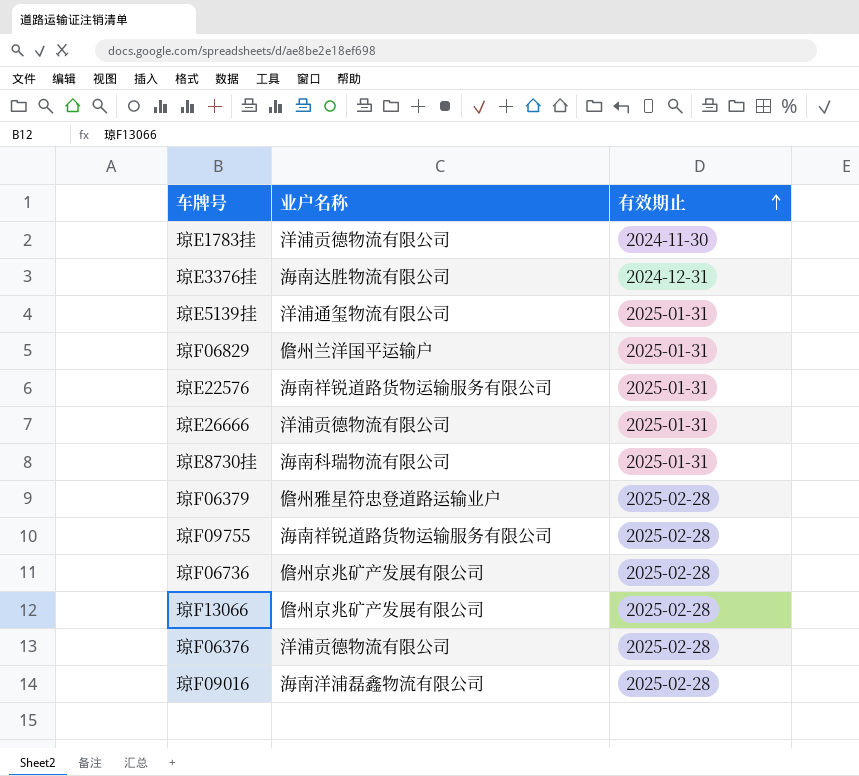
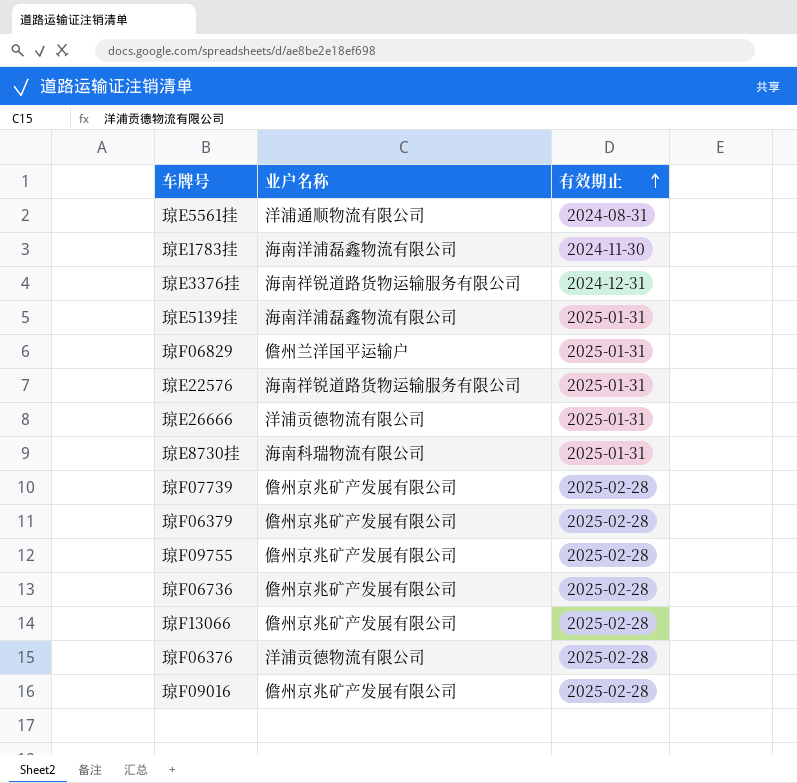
row 琼E5561挂: none -> 洋浦通顺物流有限公司 | 2024-08-31
琼E1783挂 | 业户名称: 洋浦贡德物流有限公司 -> 海南洋浦磊鑫物流有限公司
琼E3376挂 | 业户名称: 海南达胜物流有限公司 -> 海南祥锐道路货物运输服务有限公司
琼E5139挂 | 业户名称: 洋浦通玺物流有限公司 -> 海南洋浦磊鑫物流有限公司
row 琼F07739: none -> 儋州京兆矿产发展有限公司 | 2025-02-28
琼F06379 | 业户名称: 儋州雅星符忠登道路运输业户 -> 儋州京兆矿产发展有限公司
琼F09755 | 业户名称: 海南祥锐道路货物运输服务有限公司 -> 儋州京兆矿产发展有限公司
琼F09016 | 业户名称: 海南洋浦磊鑫物流有限公司 -> 儋州京兆矿产发展有限公司

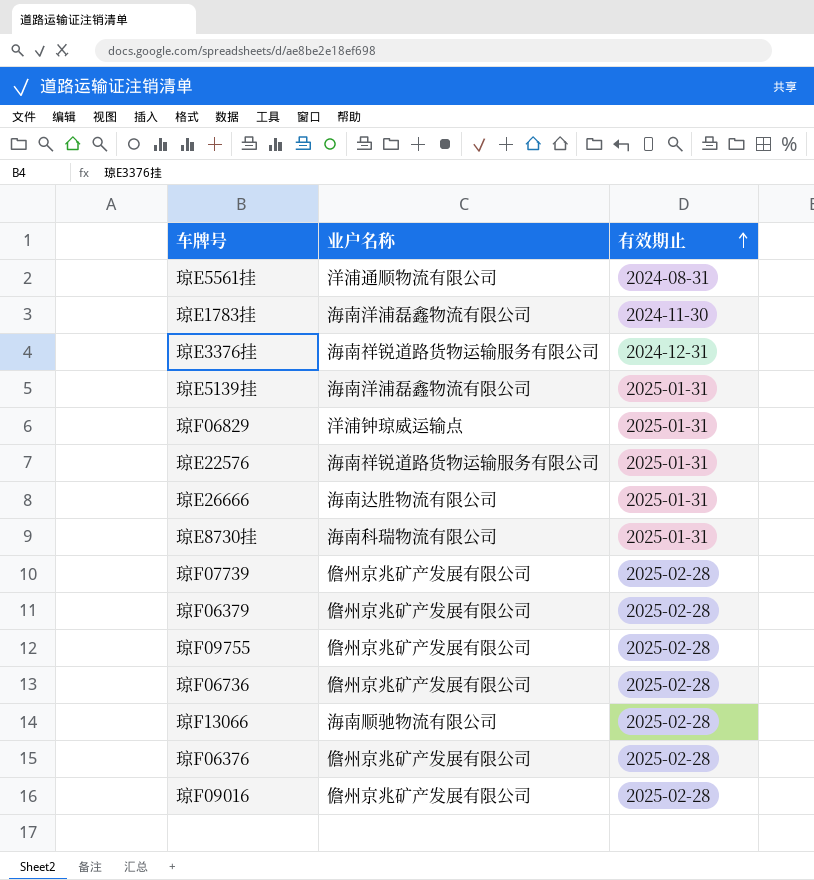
琼F06829 | 业户名称: 儋州兰洋国平运输户 -> 洋浦钟琼威运输点
琼E26666 | 业户名称: 洋浦贡德物流有限公司 -> 海南达胜物流有限公司
琼F13066 | 业户名称: 儋州京兆矿产发展有限公司 -> 海南顺驰物流有限公司
琼F06376 | 业户名称: 洋浦贡德物流有限公司 -> 儋州京兆矿产发展有限公司

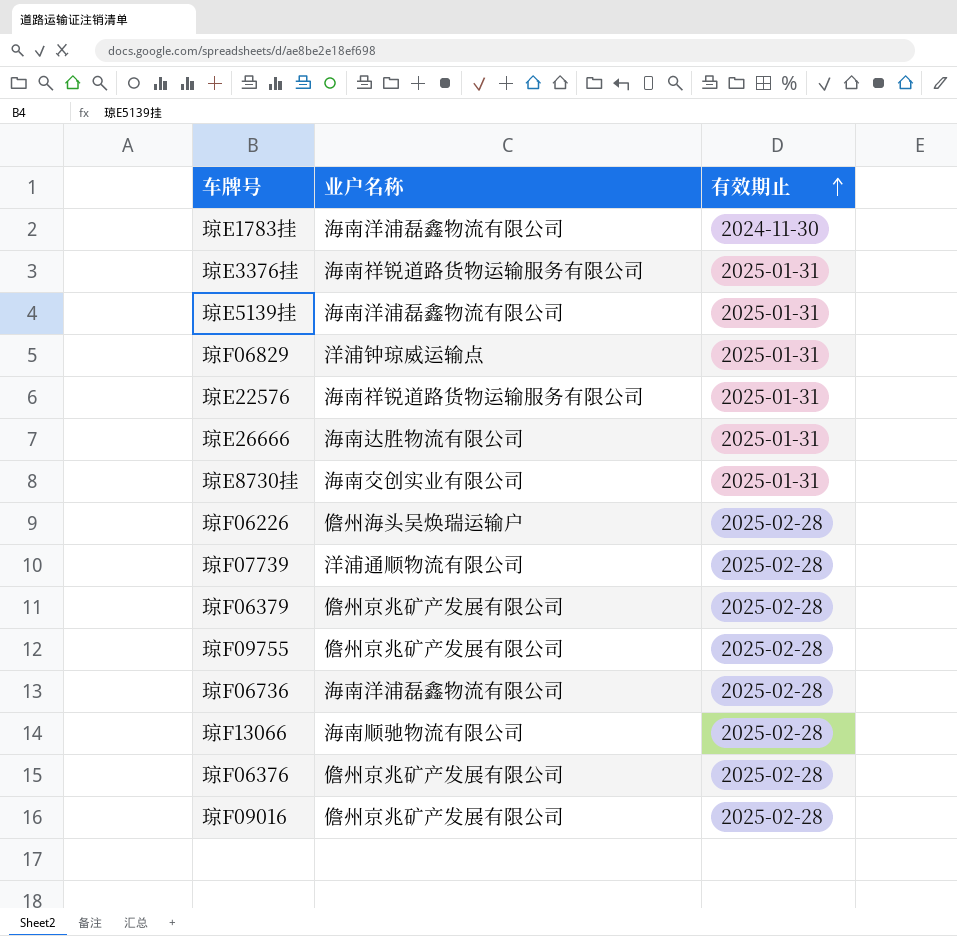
row 琼E5561挂: 洋浦通顺物流有限公司 | 2024-08-31 -> none
琼E3376挂 | 有效期止: 2024-12-31 -> 2025-01-31
琼E8730挂 | 业户名称: 海南科瑞物流有限公司 -> 海南交创实业有限公司
row 琼F06226: none -> 儋州海头吴焕瑞运输户 | 2025-02-28
琼F07739 | 业户名称: 儋州京兆矿产发展有限公司 -> 洋浦通顺物流有限公司
琼F06736 | 业户名称: 儋州京兆矿产发展有限公司 -> 海南洋浦磊鑫物流有限公司

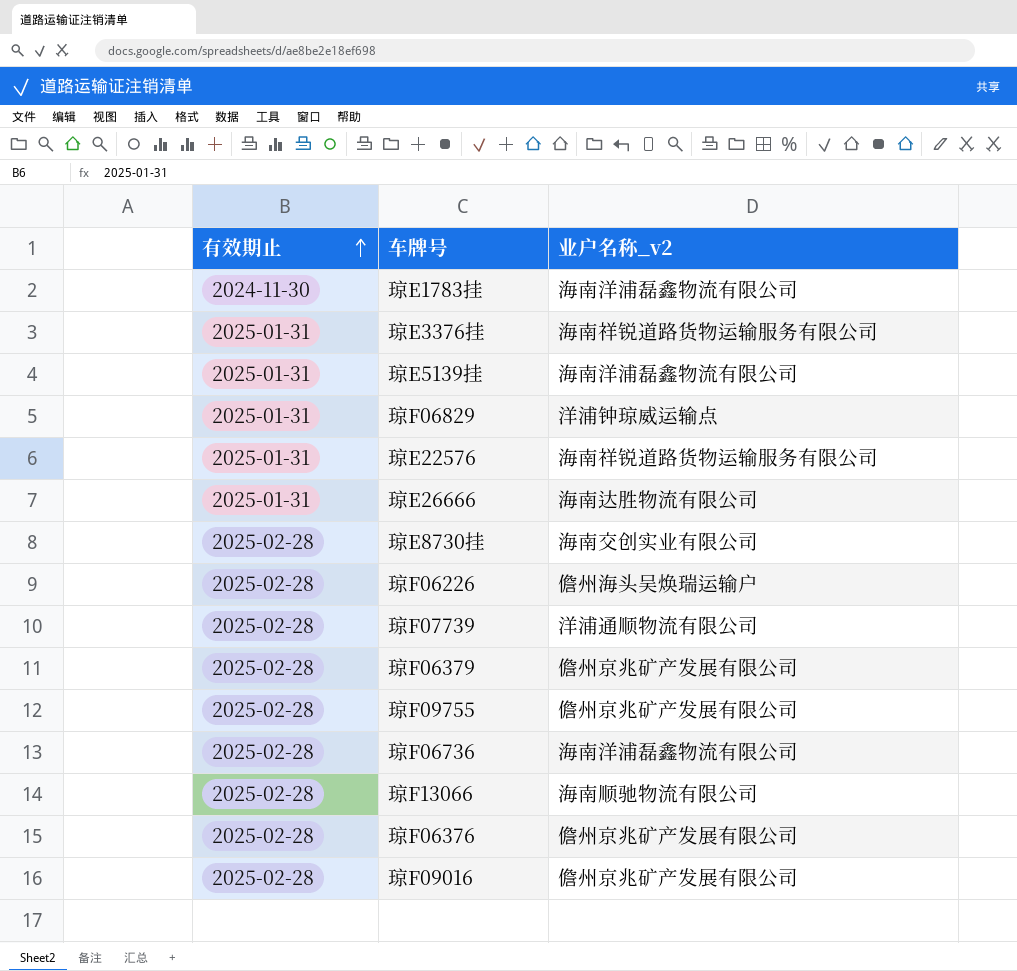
column 有效期止 | position: 3 -> 1
column name: 业户名称 -> 业户名称_v2
琼E8730挂 | 有效期止: 2025-01-31 -> 2025-02-28

